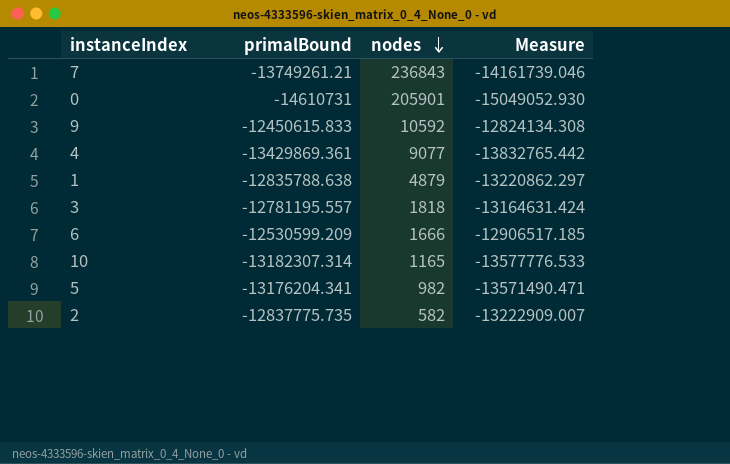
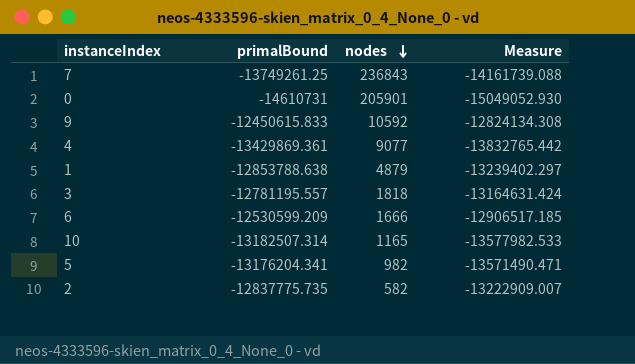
7 | primalBound: -13749261.21 -> -13749261.25
7 | Measure: -14161739.046 -> -14161739.088
1 | primalBound: -12835788.638 -> -12853788.638
1 | Measure: -13220862.297 -> -13239402.297
10 | primalBound: -13182307.314 -> -13182507.314
10 | Measure: -13577776.533 -> -13577982.533

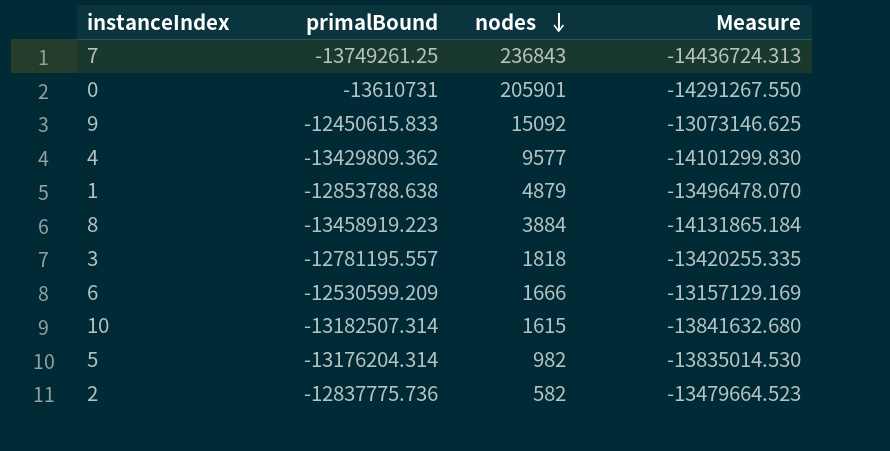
column Measure | formula: [primalBound] * 1.03 -> [primalBound] * 1.05
0 | primalBound: -14610731 -> -13610731
9 | nodes: 10592 -> 15092
4 | primalBound: -13429869.361 -> -13429809.362
4 | nodes: 9077 -> 9577
row 8: none -> -13458919.223 | 3884 | -14131865.184
10 | nodes: 1165 -> 1615
5 | primalBound: -13176204.341 -> -13176204.314
2 | primalBound: -12837775.735 -> -12837775.736

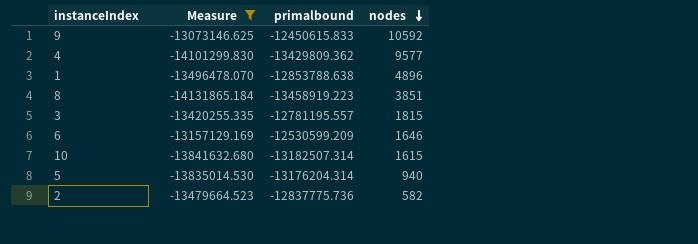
filter: none -> Measure >= -14131865.184
column Measure | position: 4 -> 2
column name: primalBound -> primalbound
9 | nodes: 15092 -> 10592
1 | nodes: 4879 -> 4896
8 | nodes: 3884 -> 3851
3 | nodes: 1818 -> 1815
6 | nodes: 1666 -> 1646
5 | nodes: 982 -> 940

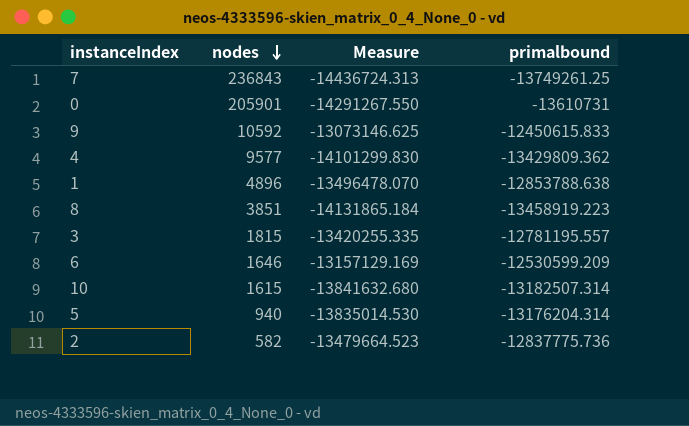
filter: Measure >= -14131865.184 -> none
column nodes | position: 4 -> 2

